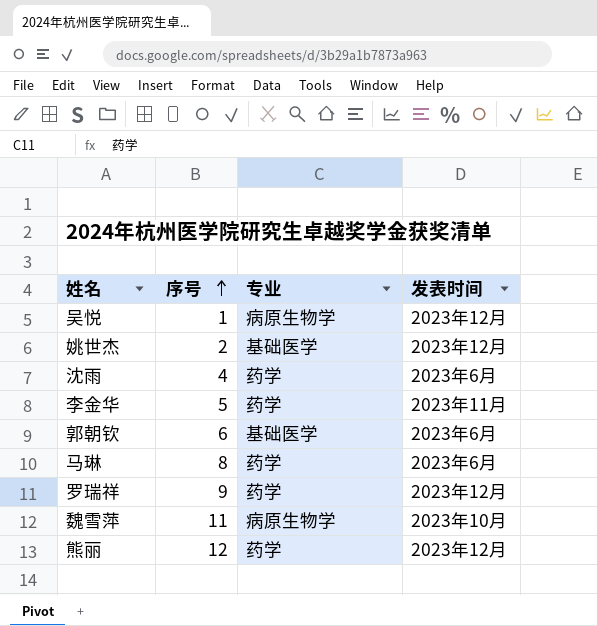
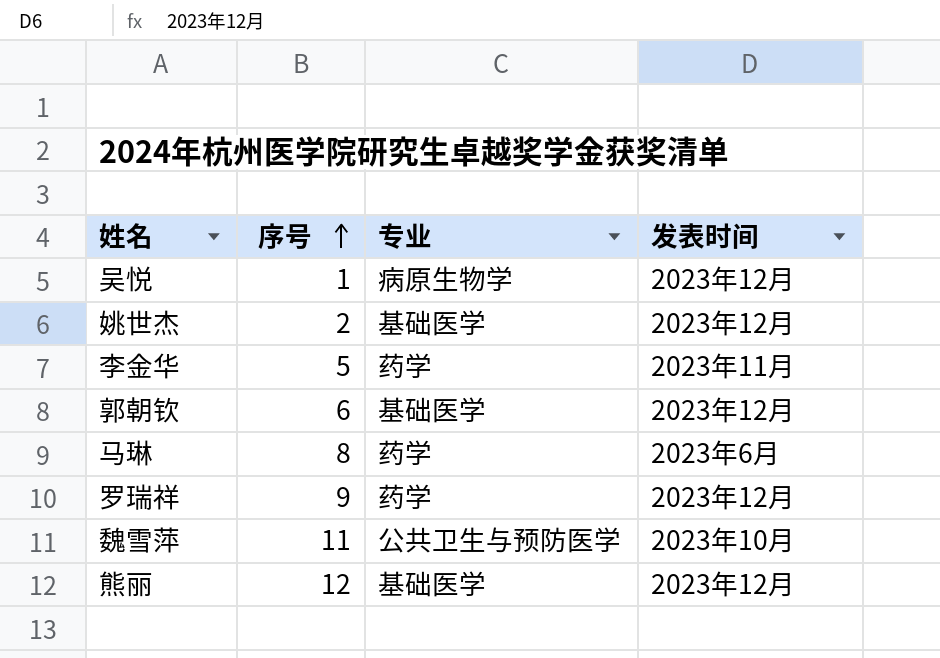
row 沈雨: 4 | 药学 | 2023年6月 -> none
郭朝钦 | 发表时间: 2023年6月 -> 2023年12月
魏雪萍 | 专业: 病原生物学 -> 公共卫生与预防医学
熊丽 | 专业: 药学 -> 基础医学

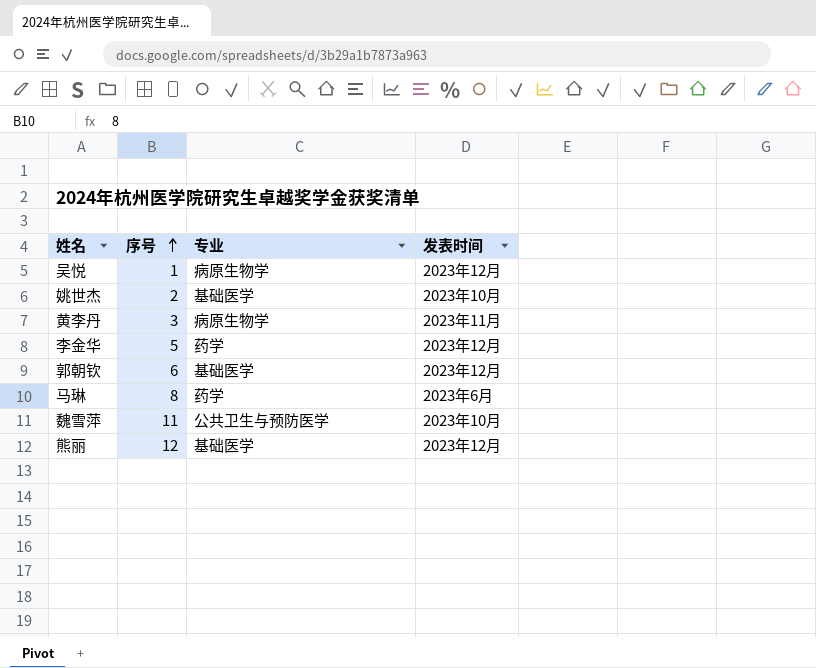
row 罗瑞祥: 9 | 药学 | 2023年12月 -> none
姚世杰 | 发表时间: 2023年12月 -> 2023年10月
row 黄李丹: none -> 3 | 病原生物学 | 2023年11月
李金华 | 发表时间: 2023年11月 -> 2023年12月

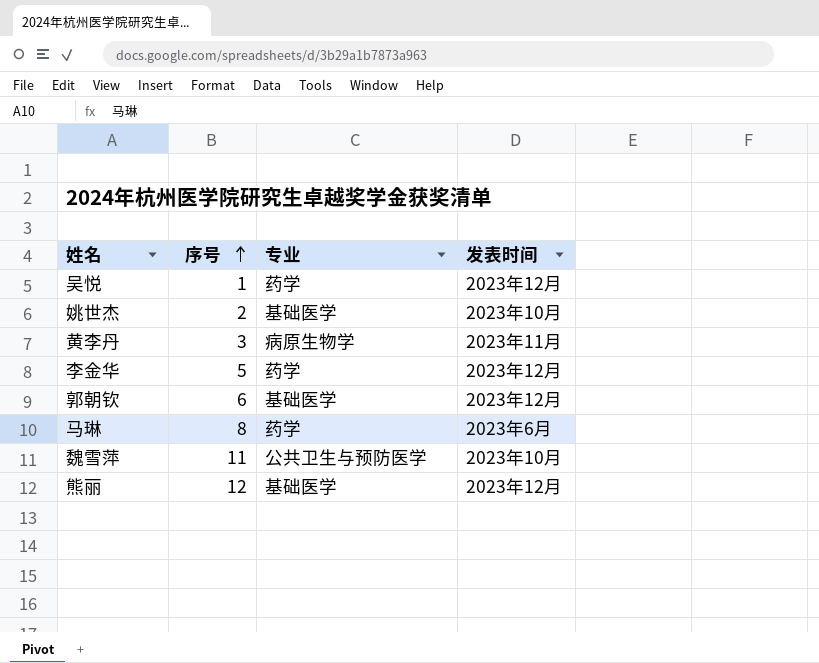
吴悦 | 专业: 病原生物学 -> 药学

